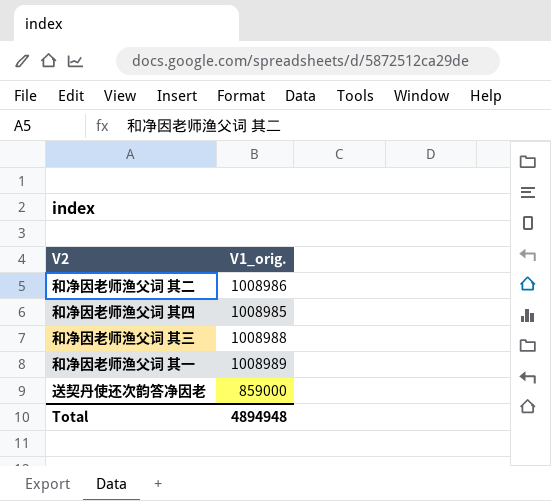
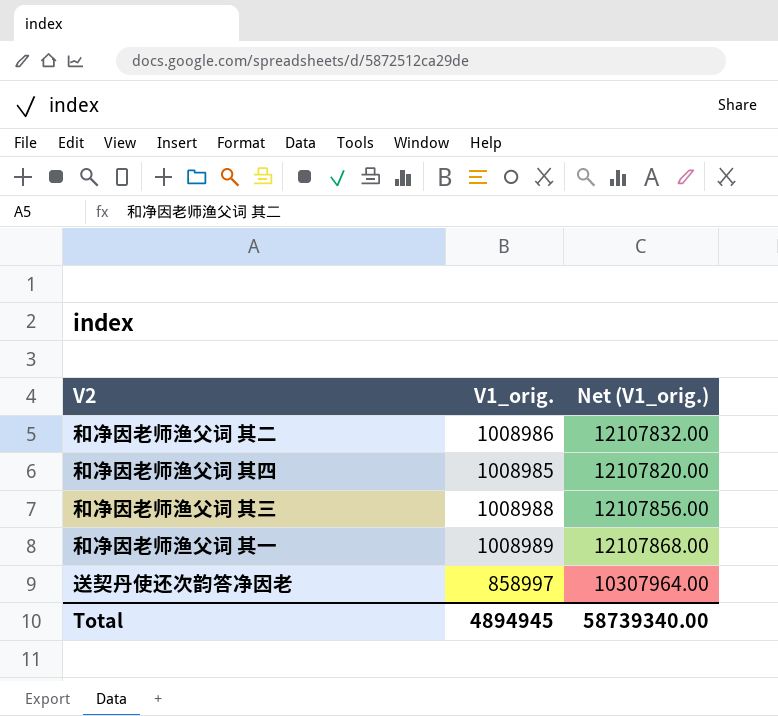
column Net (V1_orig.) | formula: none -> [V1_orig.] * 12
送契丹使还次韵答净因老 | V1_orig.: 859000 -> 858997
Total | V1_orig.: 4894948 -> 4894945

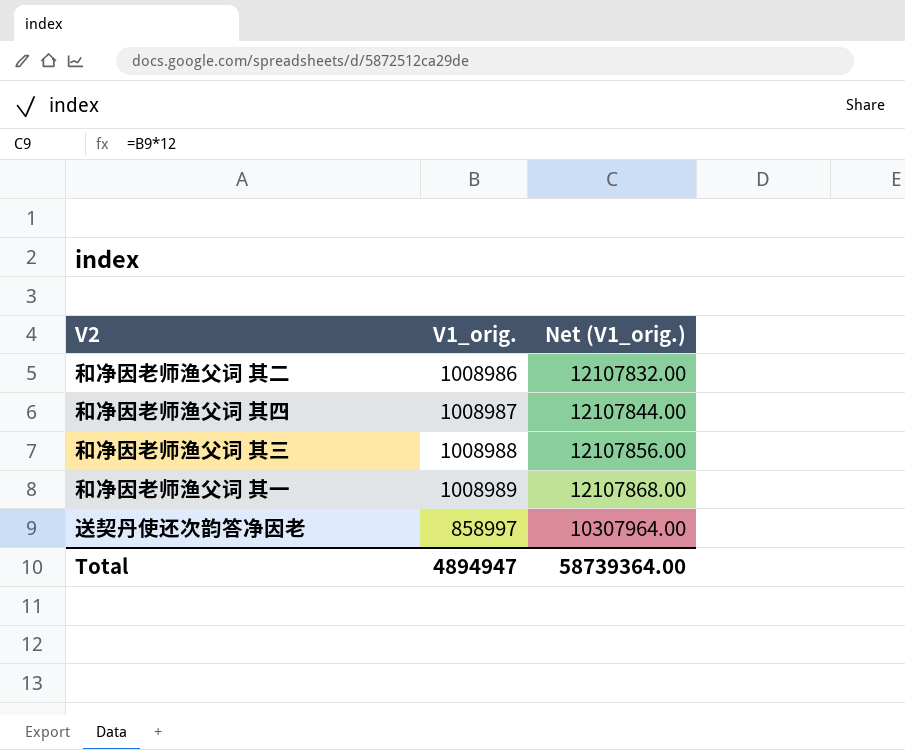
和净因老师渔父词 其四 | V1_orig.: 1008985 -> 1008987
和净因老师渔父词 其四 | Net (V1_orig.): 12107820.00 -> 12107844.00
Total | V1_orig.: 4894945 -> 4894947
Total | Net (V1_orig.): 58739340.00 -> 58739364.00

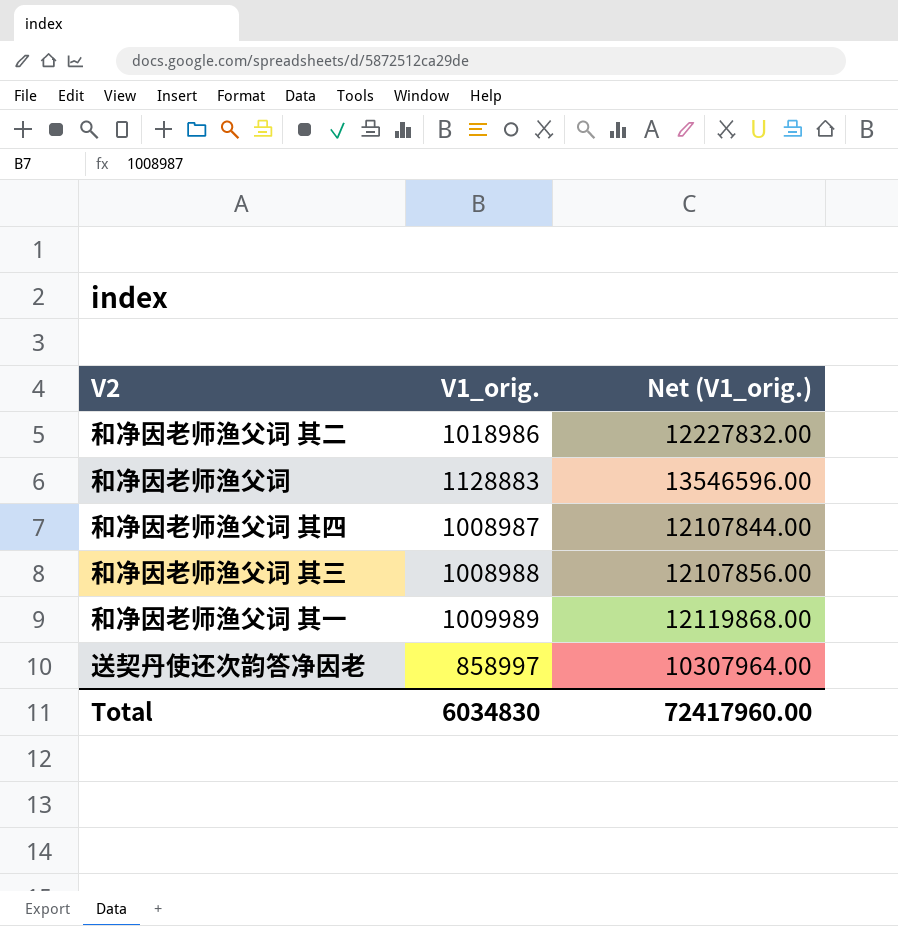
和净因老师渔父词 其二 | V1_orig.: 1008986 -> 1018986
和净因老师渔父词 其二 | Net (V1_orig.): 12107832.00 -> 12227832.00
row 和净因老师渔父词: none -> 1128883 | 13546596.00
和净因老师渔父词 其一 | V1_orig.: 1008989 -> 1009989
和净因老师渔父词 其一 | Net (V1_orig.): 12107868.00 -> 12119868.00
Total | V1_orig.: 4894947 -> 6034830
Total | Net (V1_orig.): 58739364.00 -> 72417960.00

